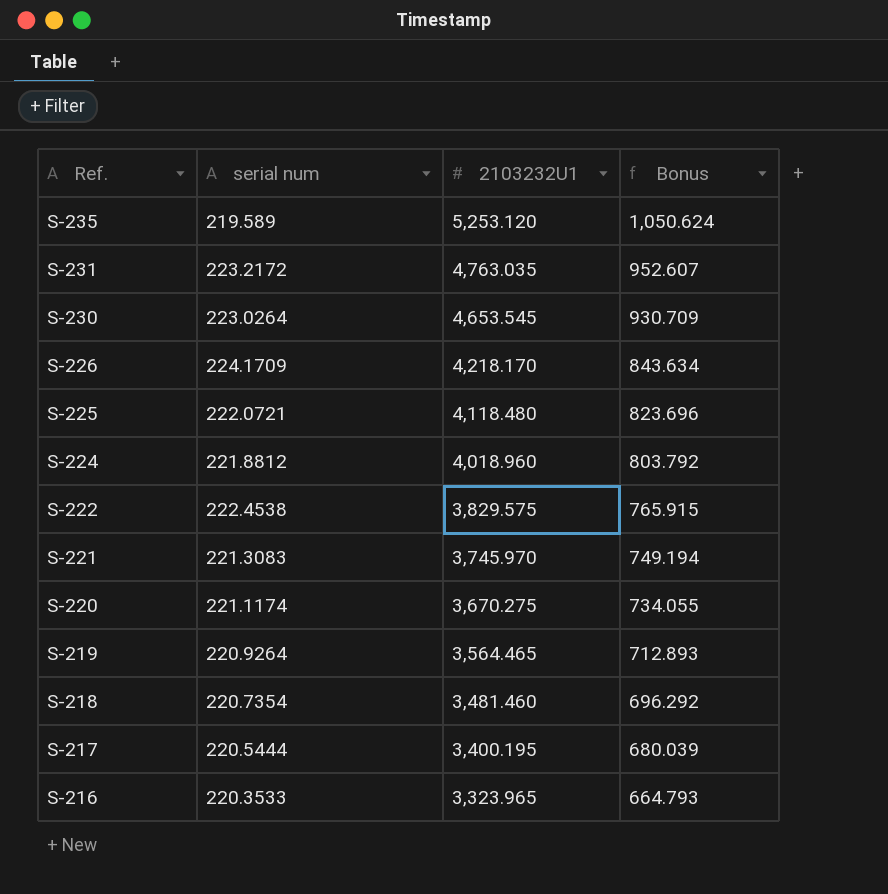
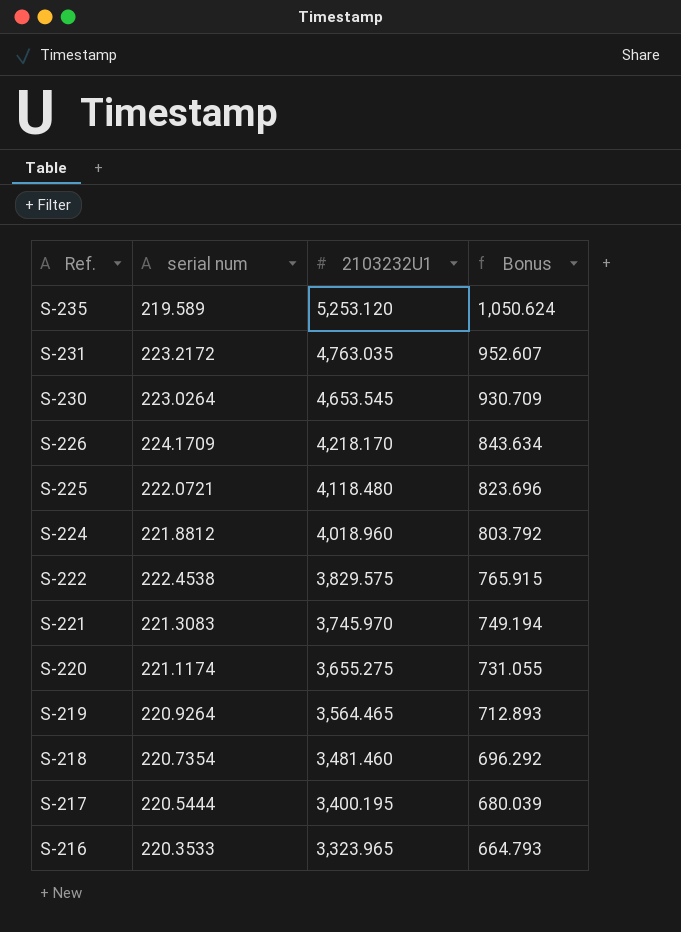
S-220 | 2103232U1: 3,670.275 -> 3,655.275
S-220 | Bonus: 734.055 -> 731.055

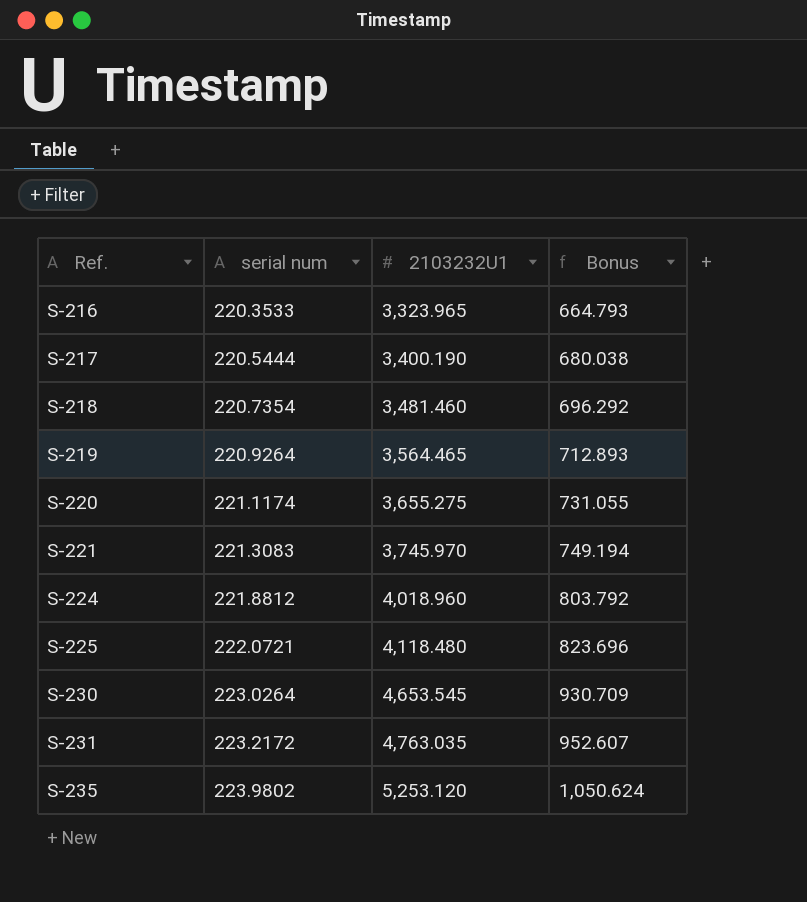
row order: Ref. descending -> Ref. ascending
row S-226: 224.1709 | 4,218.170 | 843.634 -> none
row S-222: 222.4538 | 3,829.575 | 765.915 -> none
S-217 | 2103232U1: 3,400.195 -> 3,400.190
S-217 | Bonus: 680.039 -> 680.038
S-235 | serial num: 219.589 -> 223.9802

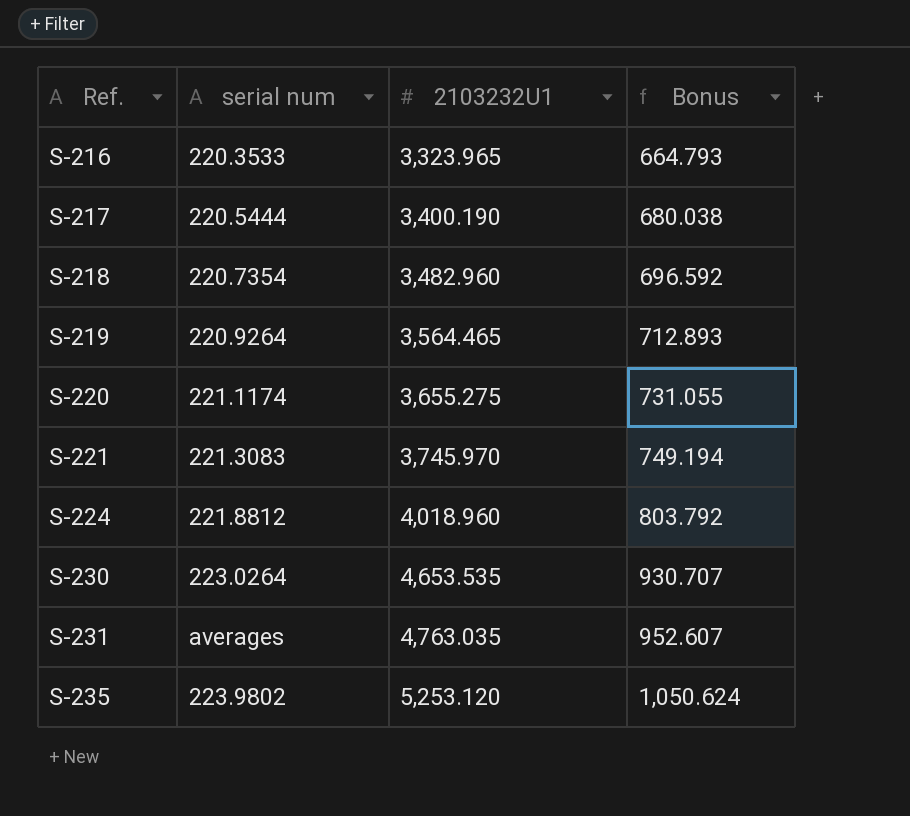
row S-225: 222.0721 | 4,118.480 | 823.696 -> none
S-218 | 2103232U1: 3,481.460 -> 3,482.960
S-218 | Bonus: 696.292 -> 696.592
S-230 | 2103232U1: 4,653.545 -> 4,653.535
S-230 | Bonus: 930.709 -> 930.707
S-231 | serial num: 223.2172 -> averages

